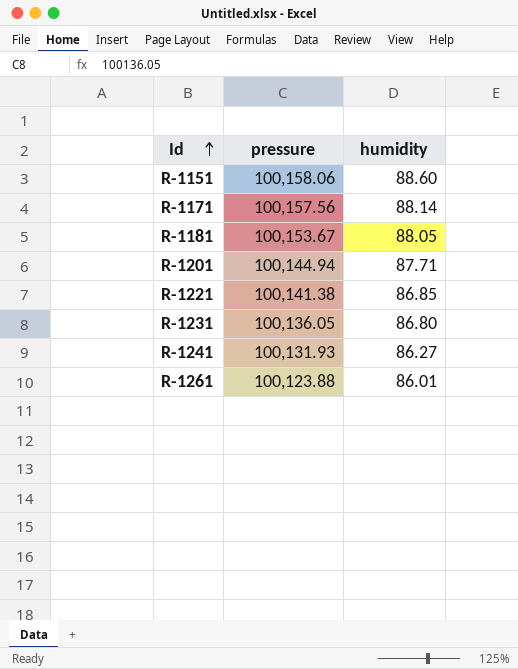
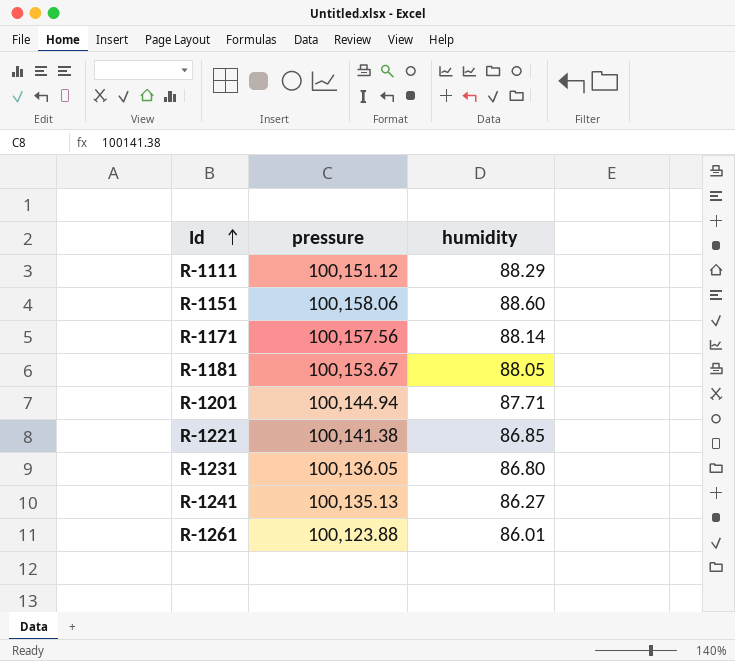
row R-1111: none -> 100,151.12 | 88.29
R-1241 | pressure: 100,131.93 -> 100,135.13

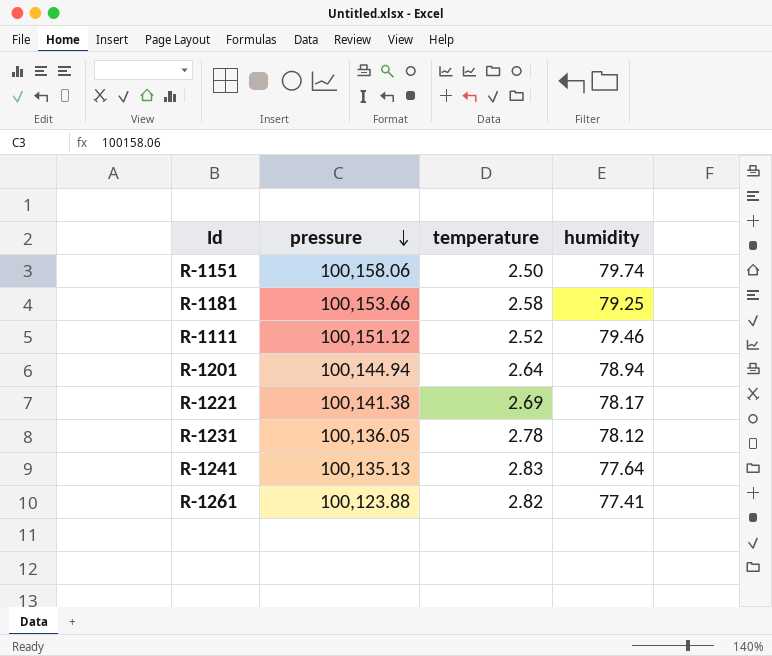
row order: Id ascending -> pressure descending
column temperature | position: none -> 3
row R-1171: 100,157.56 | 88.14 -> none
R-1151 | humidity: 88.60 -> 79.74
R-1181 | pressure: 100,153.67 -> 100,153.66
R-1181 | humidity: 88.05 -> 79.25
R-1111 | humidity: 88.29 -> 79.46
R-1201 | humidity: 87.71 -> 78.94
R-1221 | humidity: 86.85 -> 78.17
R-1231 | humidity: 86.80 -> 78.12
R-1241 | humidity: 86.27 -> 77.64
R-1261 | humidity: 86.01 -> 77.41

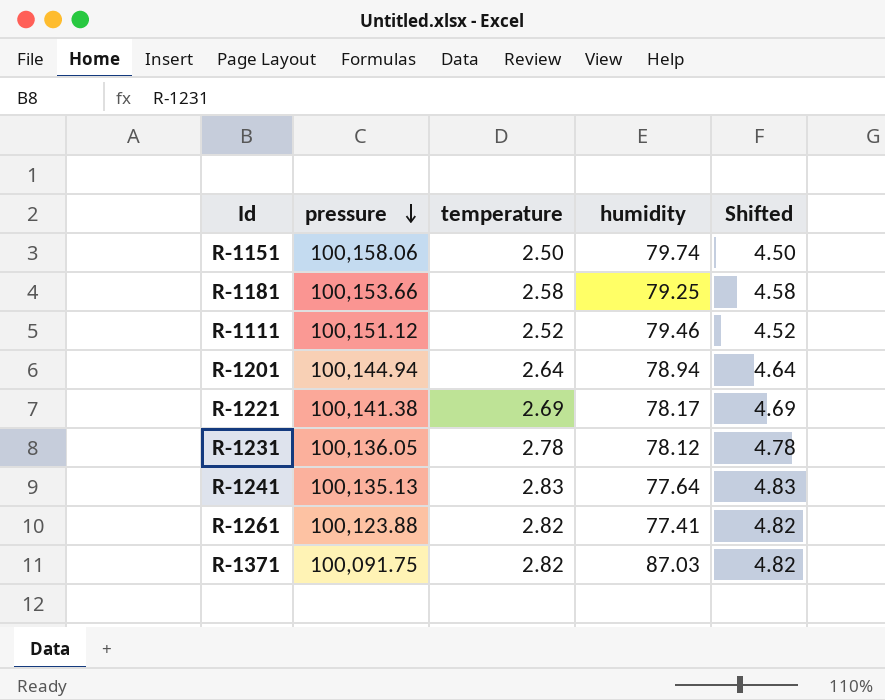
column Shifted | formula: none -> [temperature] + 2
row R-1371: none -> 100,091.75 | 2.82 | 87.03 | 4.82

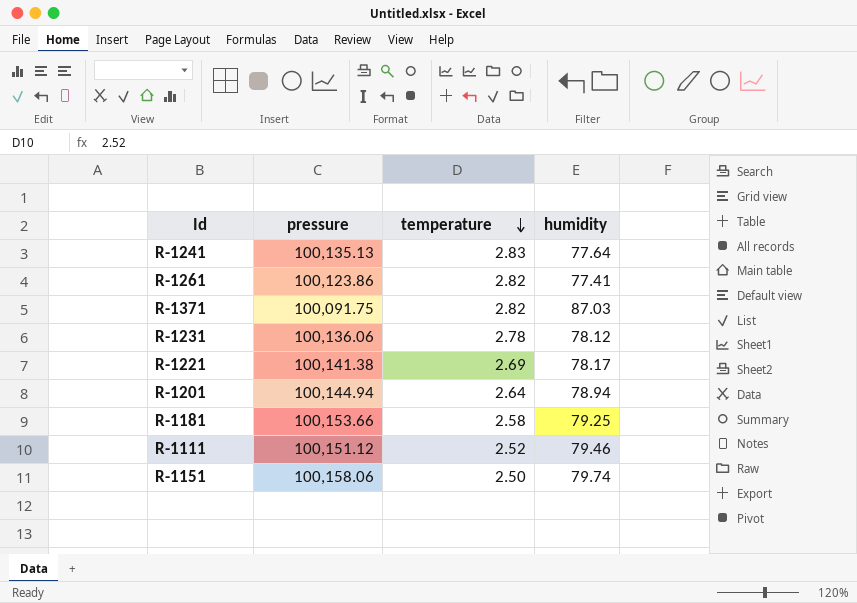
row order: pressure descending -> temperature descending
column Shifted | formula: [temperature] + 2 -> none
R-1261 | pressure: 100,123.88 -> 100,123.86
R-1231 | pressure: 100,136.05 -> 100,136.06

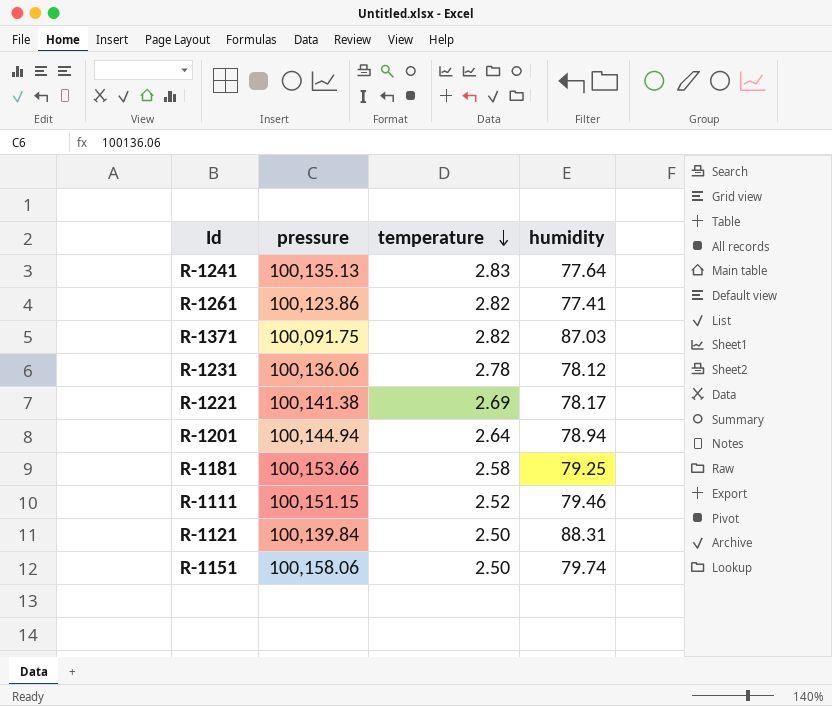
R-1111 | pressure: 100,151.12 -> 100,151.15
row R-1121: none -> 100,139.84 | 2.50 | 88.31

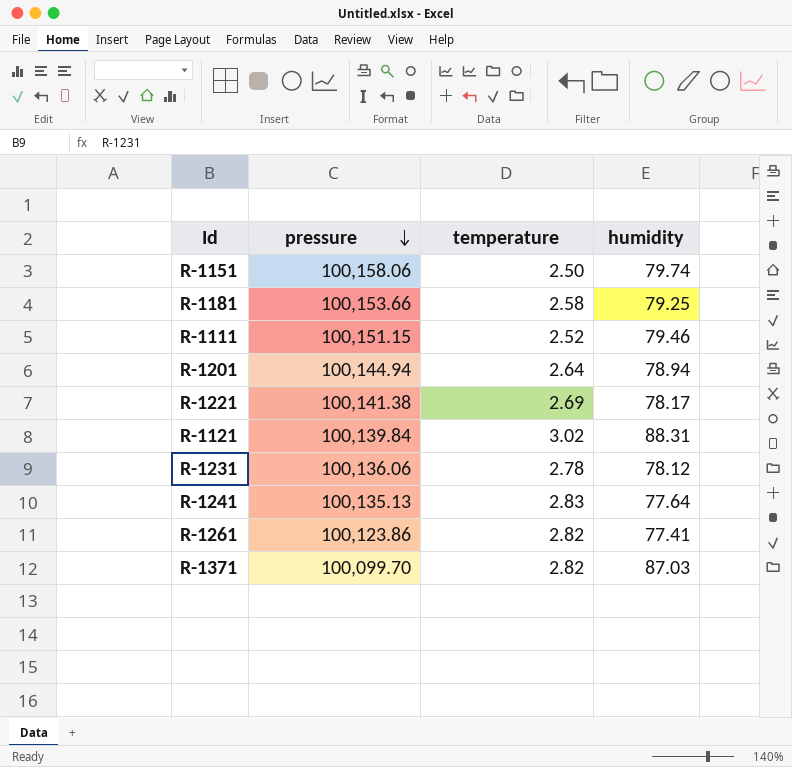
row order: temperature descending -> pressure descending
R-1121 | temperature: 2.50 -> 3.02
R-1371 | pressure: 100,091.75 -> 100,099.70

